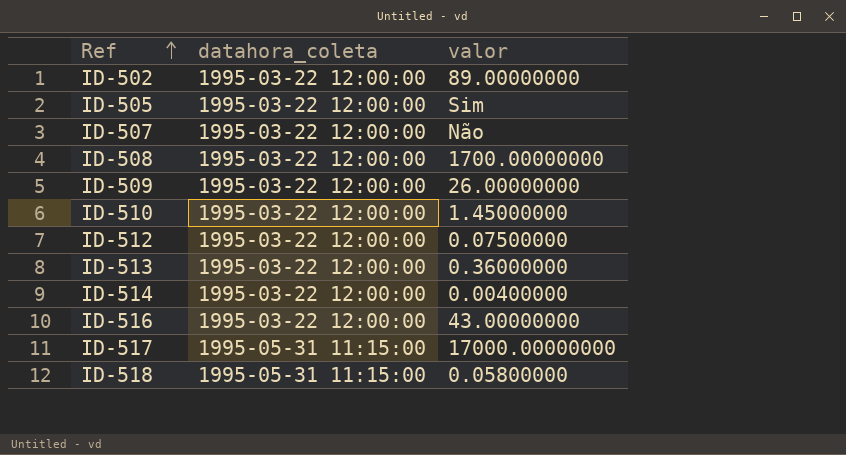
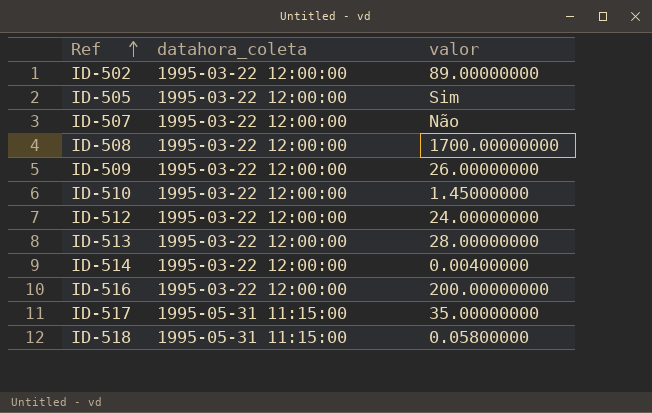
ID-512 | valor: 0.07500000 -> 24.00000000
ID-513 | valor: 0.36000000 -> 28.00000000
ID-516 | valor: 43.00000000 -> 200.00000000
ID-517 | valor: 17000.00000000 -> 35.00000000

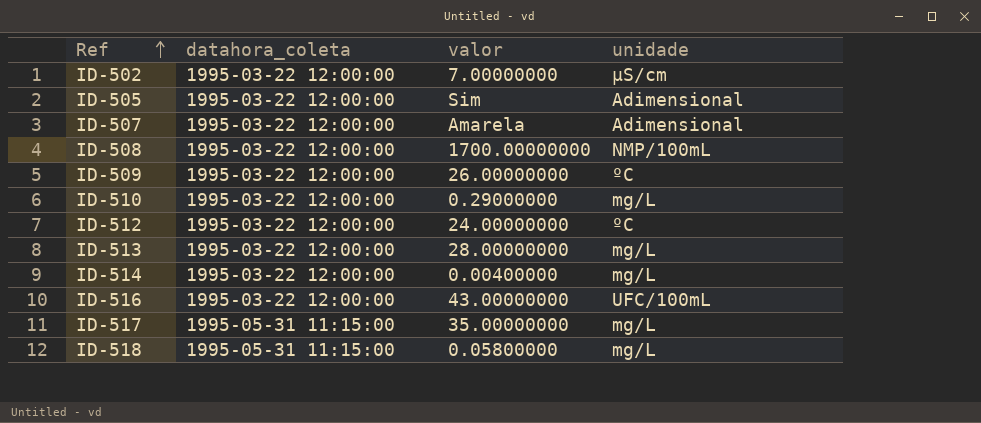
column unidade | position: none -> 4
ID-502 | valor: 89.00000000 -> 7.00000000
ID-507 | valor: Não -> Amarela
ID-510 | valor: 1.45000000 -> 0.29000000
ID-516 | valor: 200.00000000 -> 43.00000000

